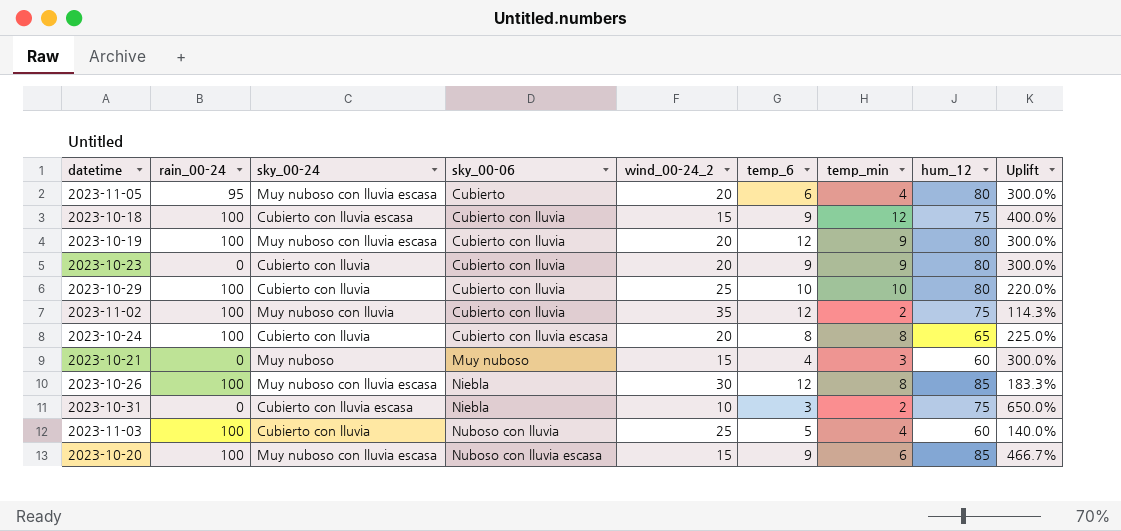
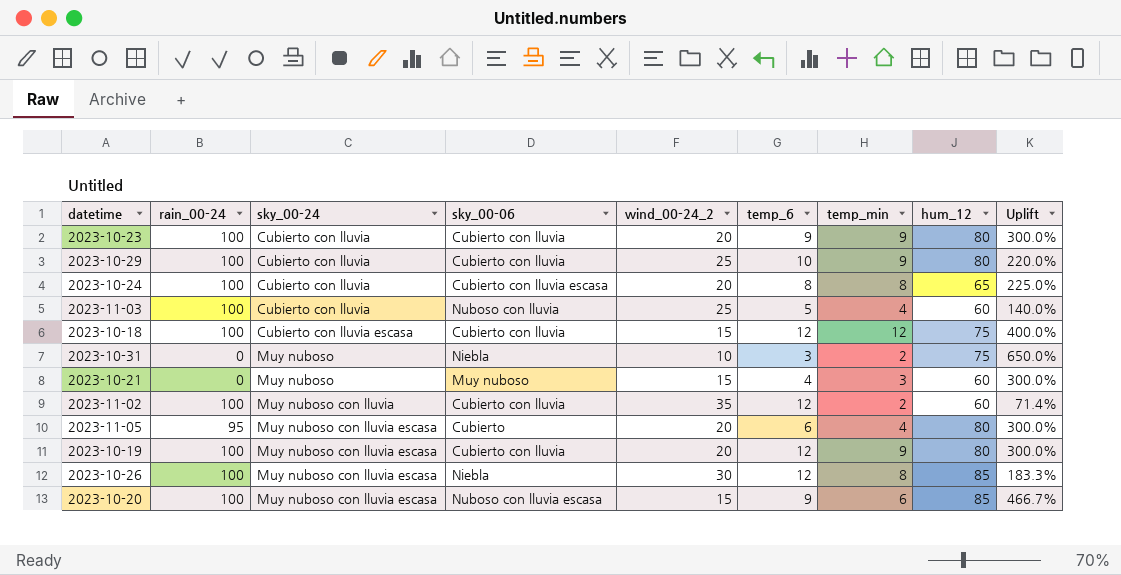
row order: sky_00-06 ascending -> sky_00-24 ascending
2023-10-23 | rain_00-24: 0 -> 100
2023-10-29 | temp_min: 10 -> 9
2023-10-18 | temp_6: 9 -> 12
2023-10-31 | sky_00-24: Cubierto con lluvia escasa -> Muy nuboso
2023-11-02 | hum_12: 75 -> 60
2023-11-02 | Uplift: 114.3% -> 71.4%

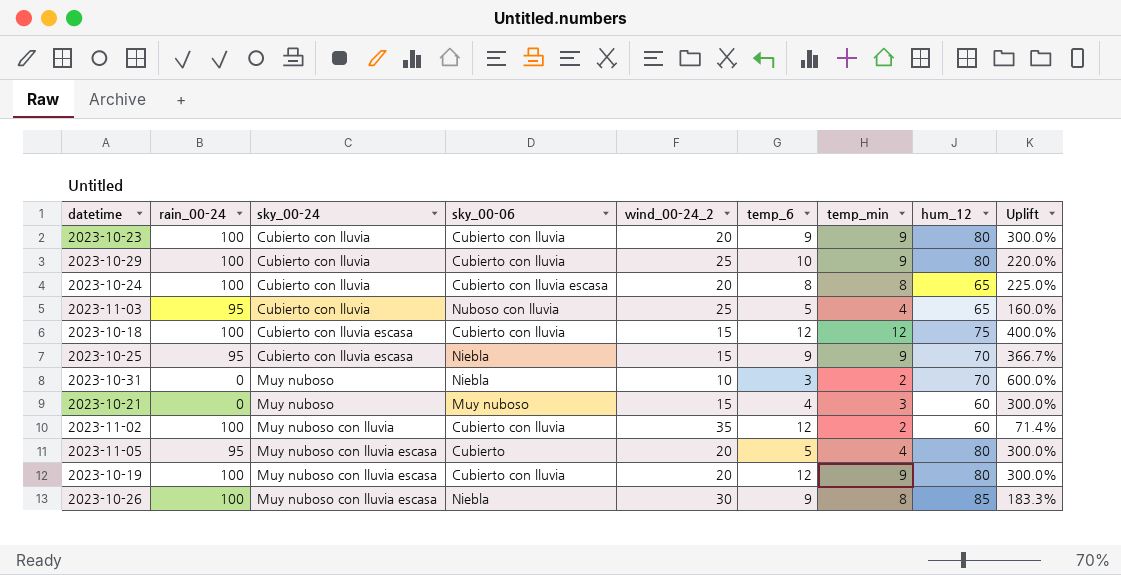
row 2023-10-20: 100 | Muy nuboso con lluvia escasa | Nuboso con lluvia escasa | 15 | 9 | 6 | 85 | 466.7% -> none
2023-11-03 | rain_00-24: 100 -> 95
2023-11-03 | hum_12: 60 -> 65
2023-11-03 | Uplift: 140.0% -> 160.0%
row 2023-10-25: none -> 95 | Cubierto con lluvia escasa | Niebla | 15 | 9 | 9 | 70 | 366.7%
2023-10-31 | hum_12: 75 -> 70
2023-10-31 | Uplift: 650.0% -> 600.0%
2023-11-05 | temp_6: 6 -> 5
2023-10-26 | temp_6: 12 -> 9

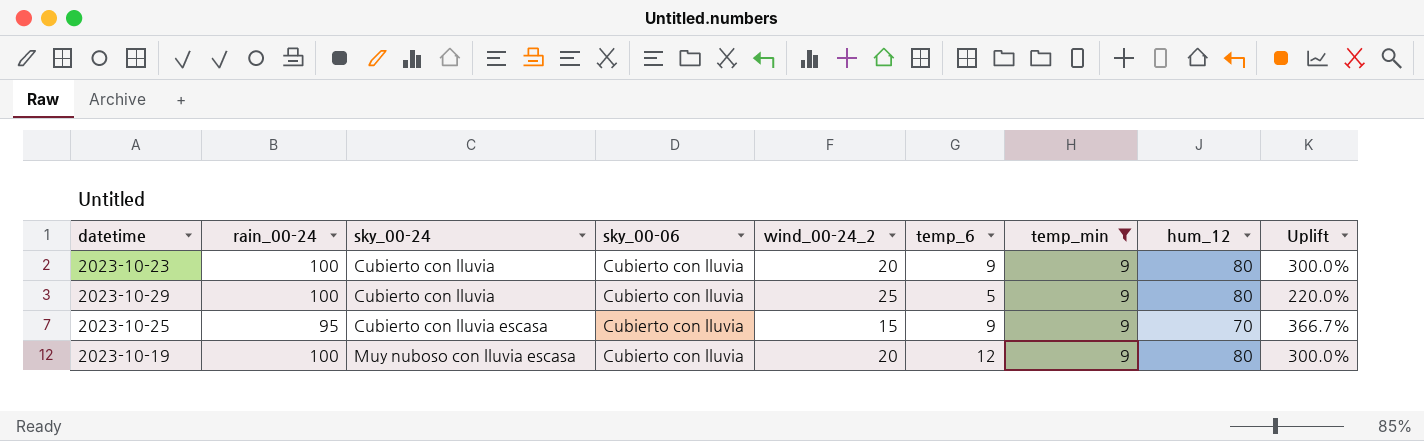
filter: none -> temp_min = 9
2023-10-29 | temp_6: 10 -> 5
2023-10-25 | sky_00-06: Niebla -> Cubierto con lluvia

